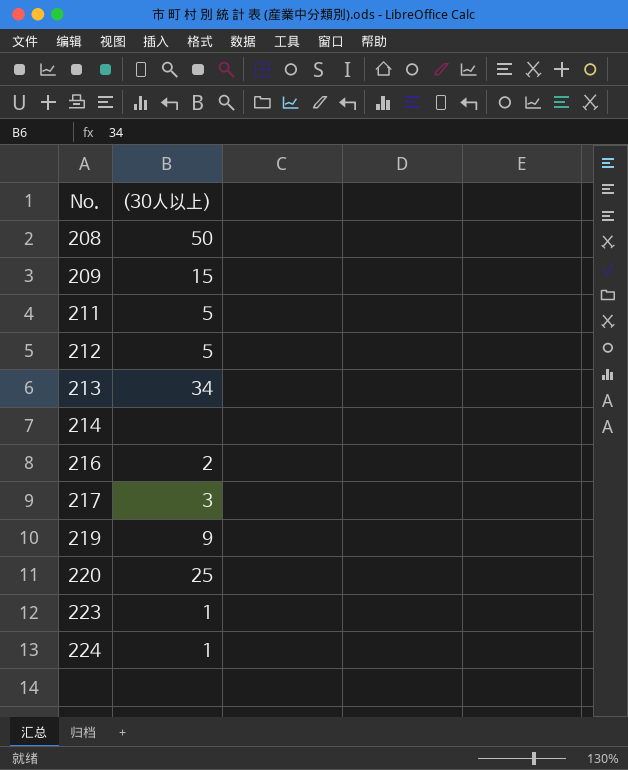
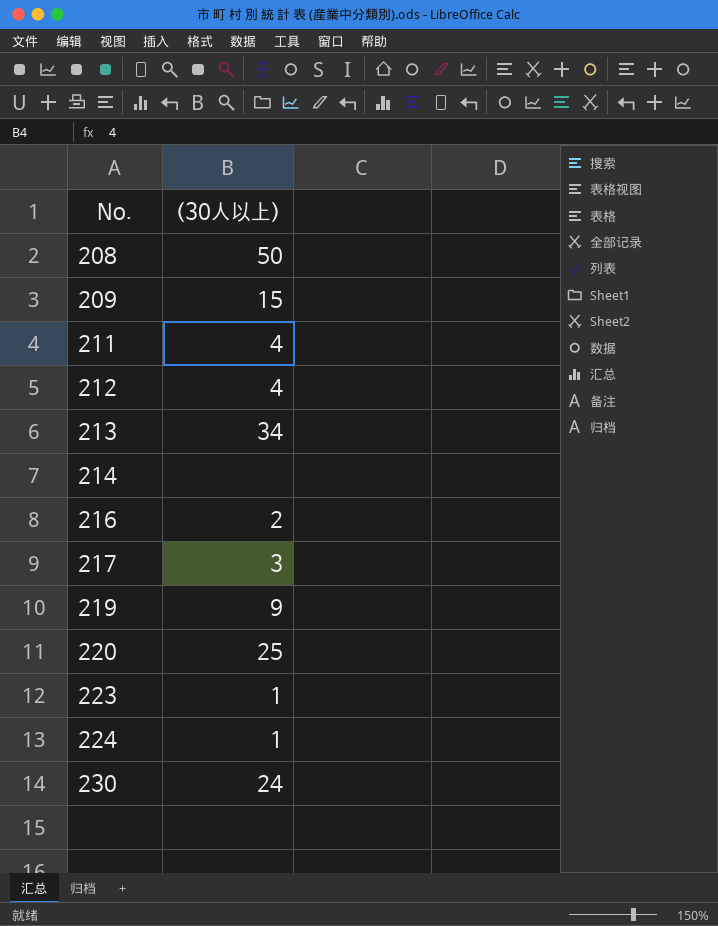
211 | (30人以上): 5 -> 4
212 | (30人以上): 5 -> 4
row 230: none -> 24

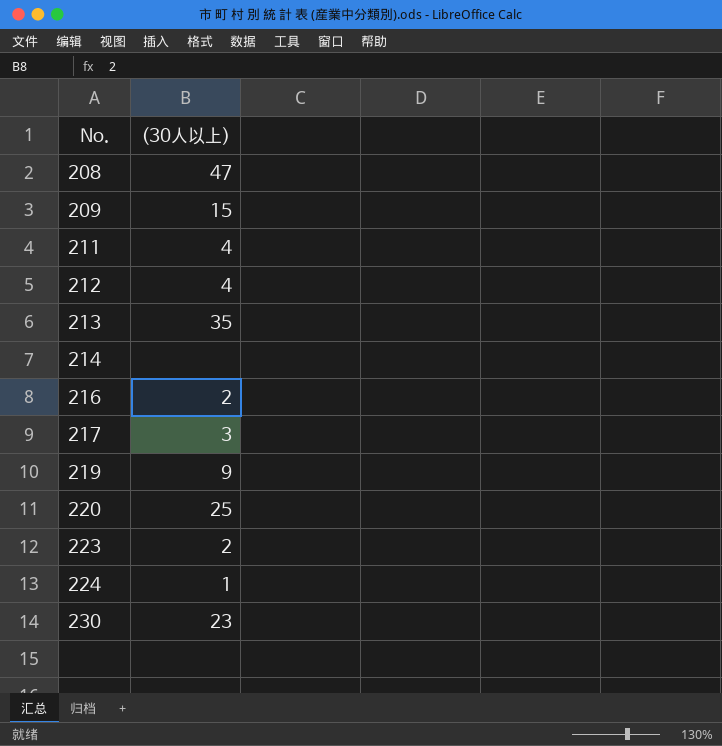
208 | (30人以上): 50 -> 47
213 | (30人以上): 34 -> 35
223 | (30人以上): 1 -> 2
230 | (30人以上): 24 -> 23

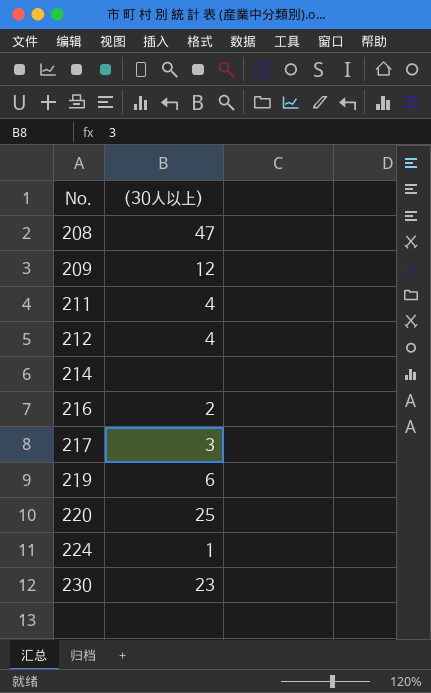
row 213: 35 -> none
row 223: 2 -> none
209 | (30人以上): 15 -> 12
219 | (30人以上): 9 -> 6

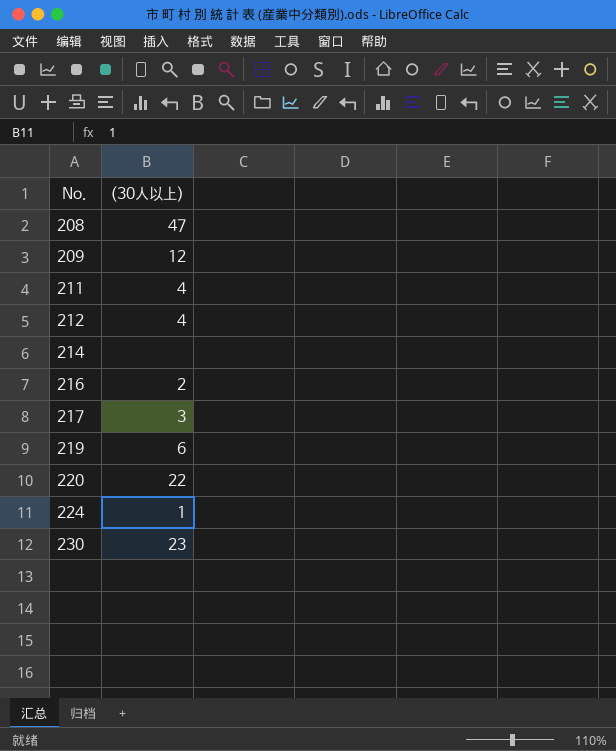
220 | (30人以上): 25 -> 22

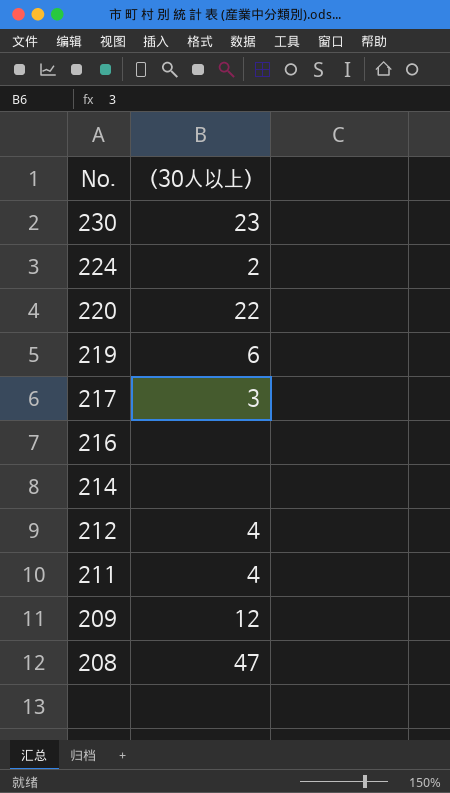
row order: No. ascending -> No. descending
224 | (30人以上): 1 -> 2
216 | (30人以上): 2 -> none

